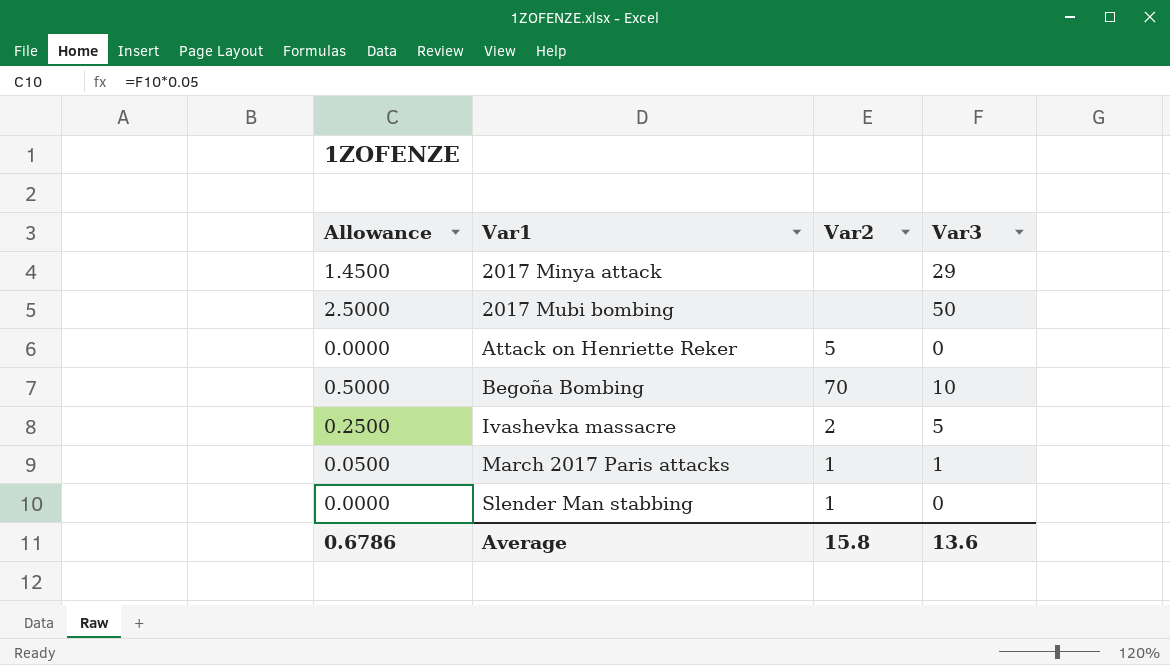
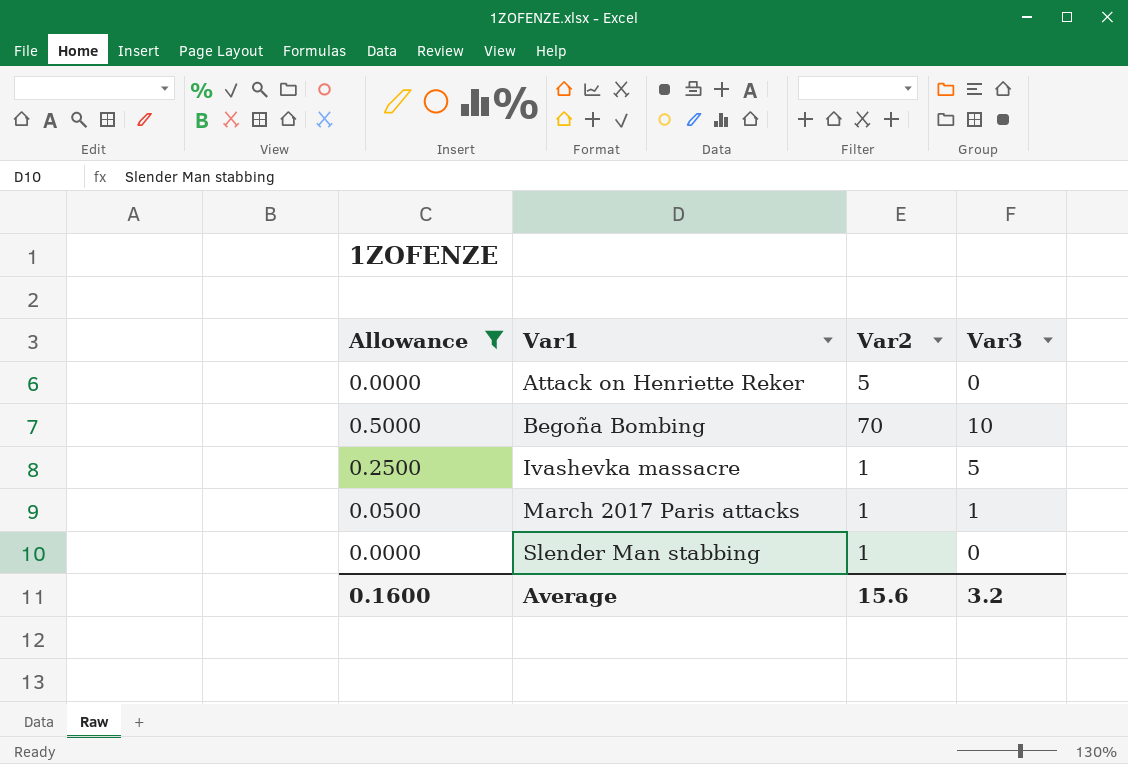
filter: none -> Allowance <= 0.5000
Ivashevka massacre | Var2: 2 -> 1
Average | Allowance: 0.6786 -> 0.1600
Average | Var2: 15.8 -> 15.6
Average | Var3: 13.6 -> 3.2

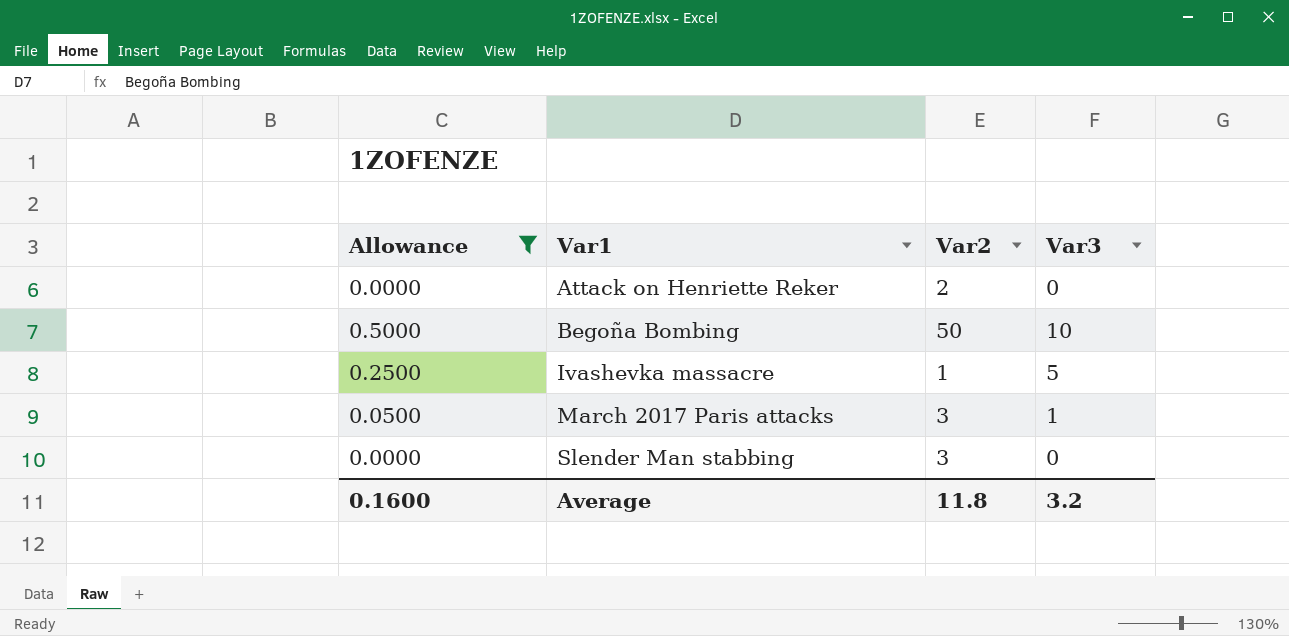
Attack on Henriette Reker | Var2: 5 -> 2
Begoña Bombing | Var2: 70 -> 50
March 2017 Paris attacks | Var2: 1 -> 3
Slender Man stabbing | Var2: 1 -> 3
Average | Var2: 15.6 -> 11.8

